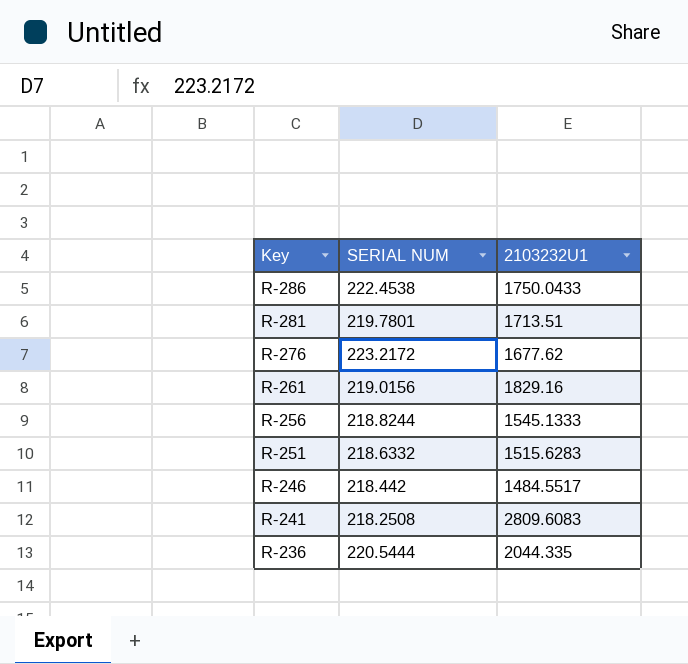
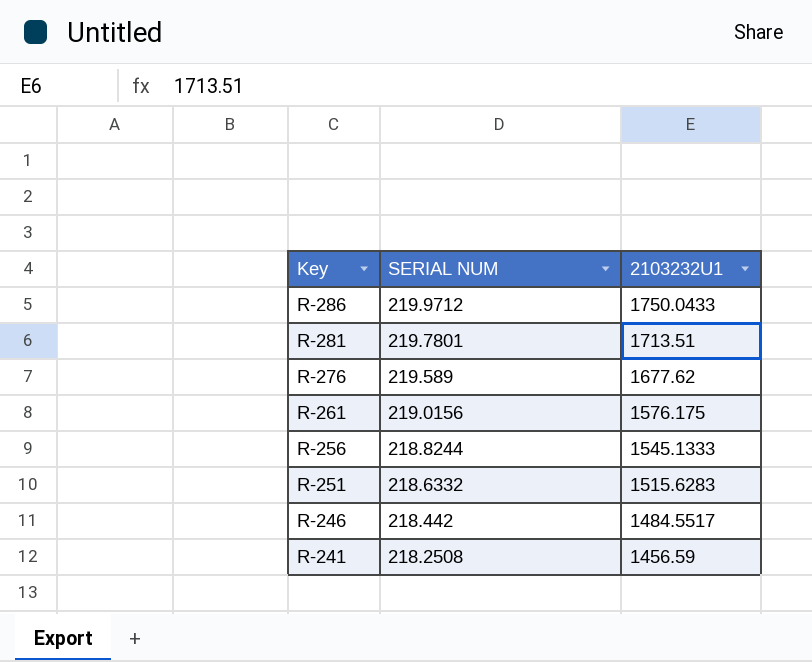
row R-236: 220.5444 | 2044.335 -> none
R-286 | SERIAL NUM: 222.4538 -> 219.9712
R-276 | SERIAL NUM: 223.2172 -> 219.589
R-261 | 2103232U1: 1829.16 -> 1576.175
R-241 | 2103232U1: 2809.6083 -> 1456.59

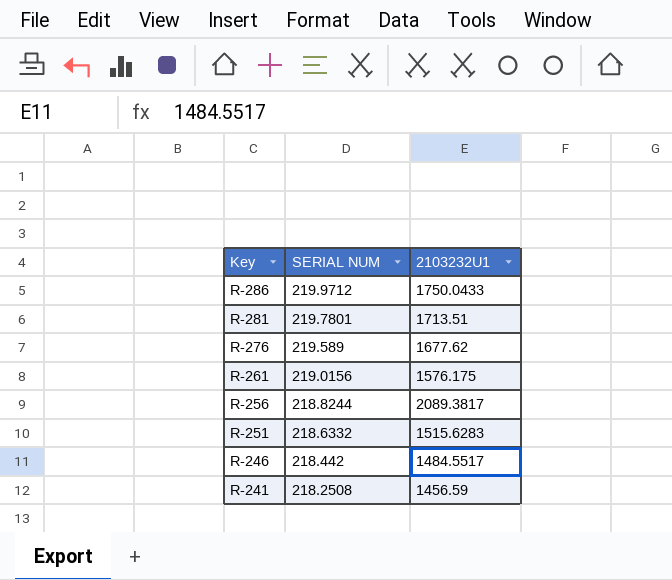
R-256 | 2103232U1: 1545.1333 -> 2089.3817

